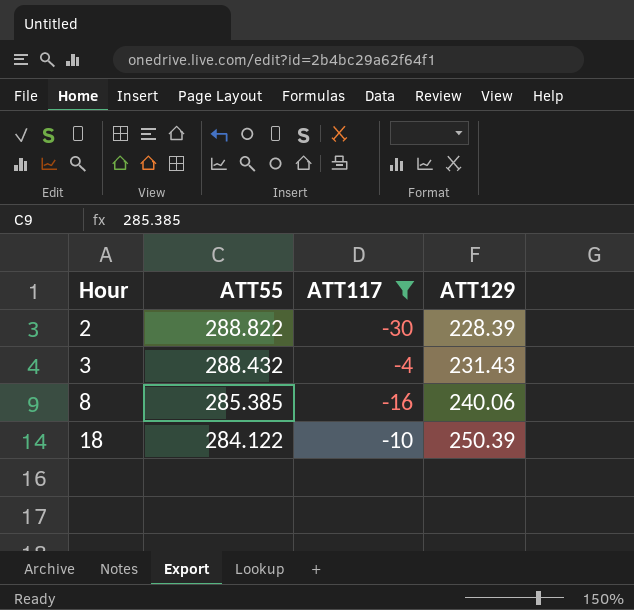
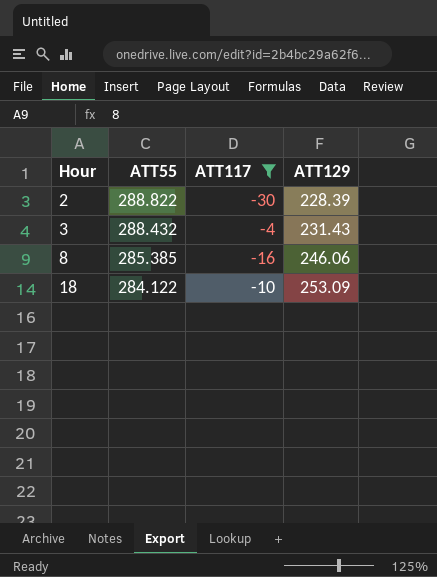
8 | ATT129: 240.06 -> 246.06
18 | ATT129: 250.39 -> 253.09

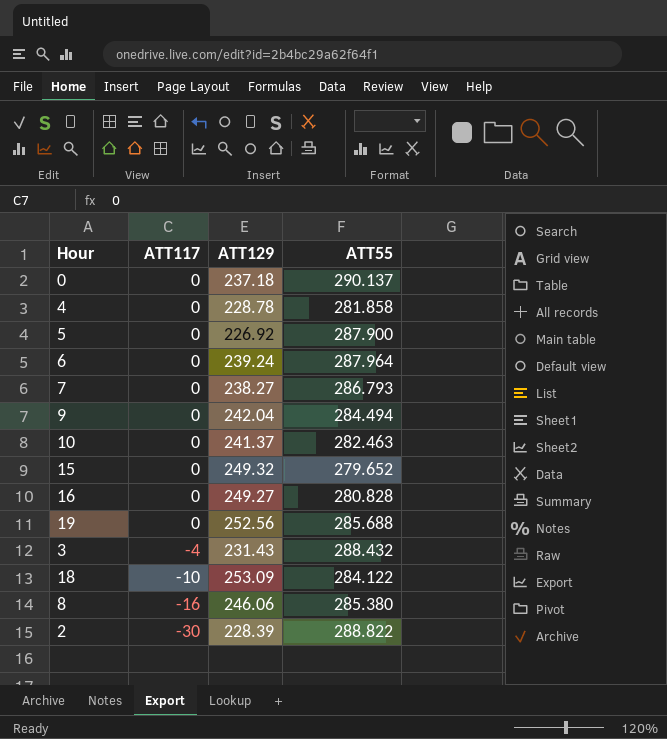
filter: ATT117 != 0 -> none
row order: Hour ascending -> ATT117 descending
column ATT55 | position: 2 -> 4
8 | ATT55: 285.385 -> 285.380

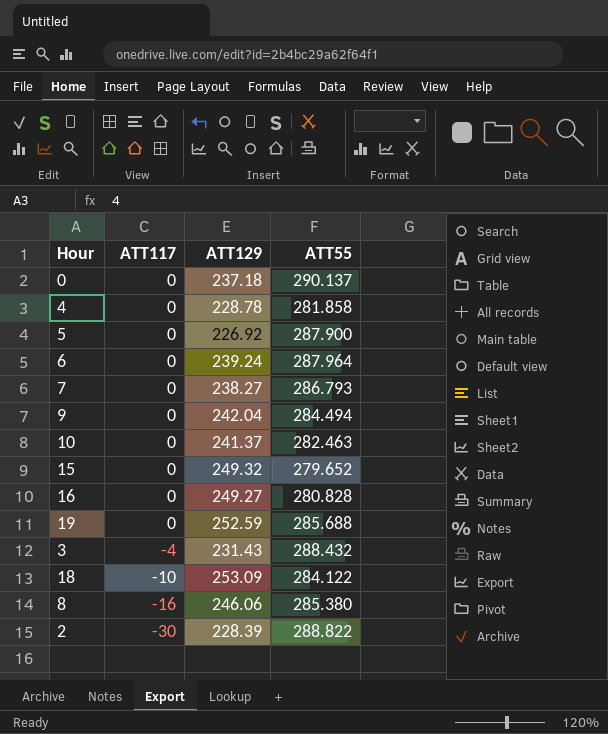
19 | ATT129: 252.56 -> 252.59

